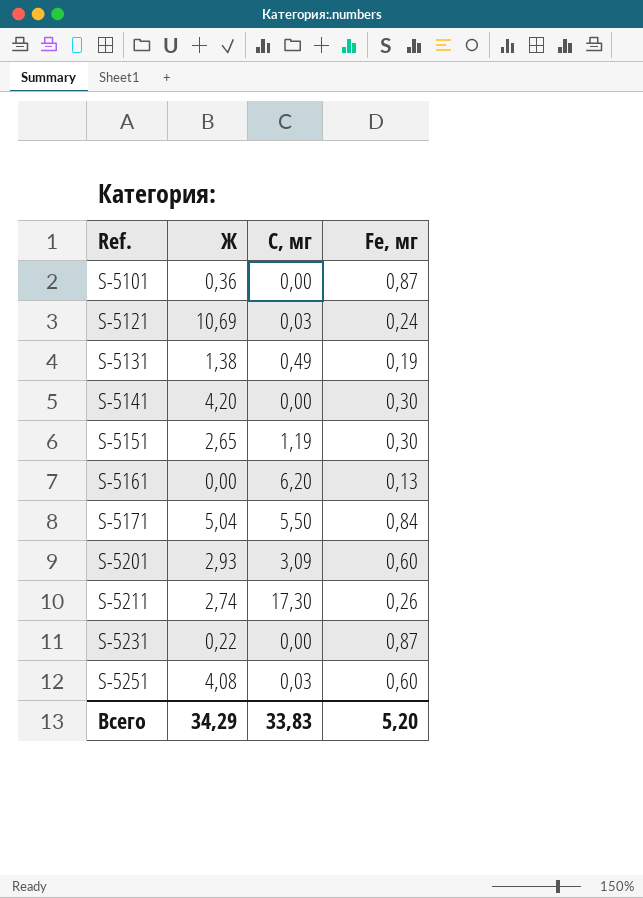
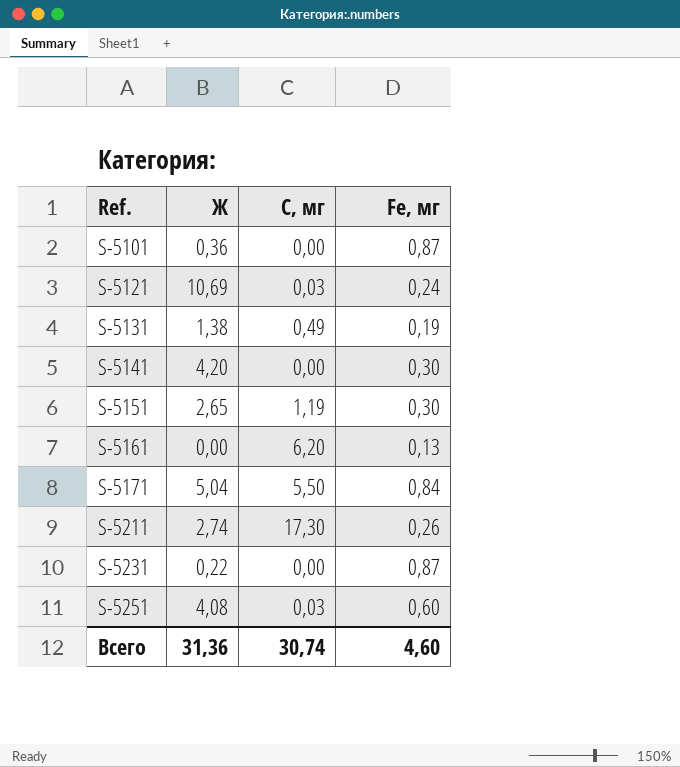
row S-5201: 2,93 | 3,09 | 0,60 -> none
Всего | Ж: 34,29 -> 31,36
Всего | С, мг: 33,83 -> 30,74
Всего | Fe, мг: 5,20 -> 4,60

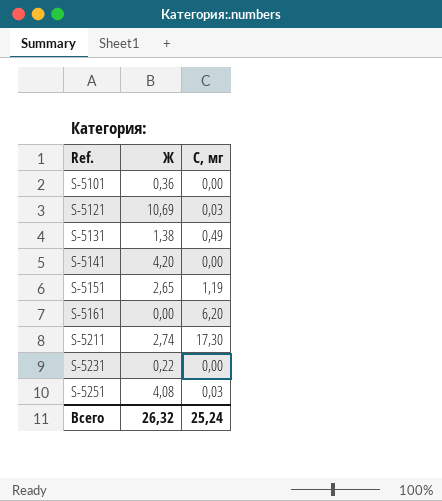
column Fe, мг | position: 4 -> none
row S-5171: 5,04 | 5,50 | 0,84 -> none
Всего | Ж: 31,36 -> 26,32
Всего | С, мг: 30,74 -> 25,24

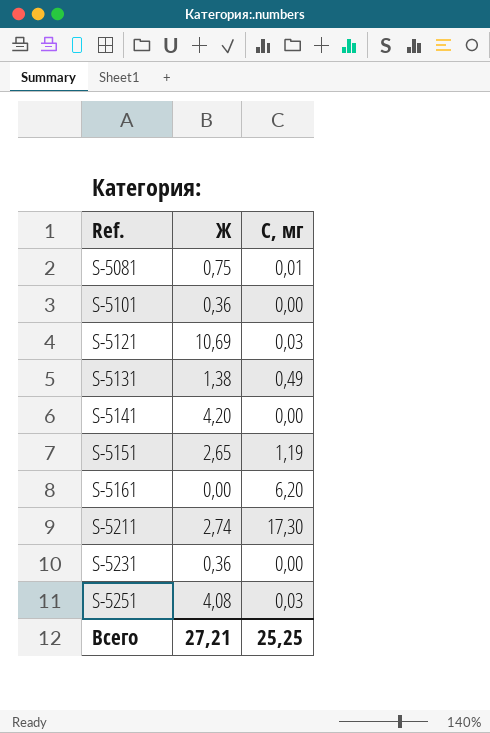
row S-5081: none -> 0,75 | 0,01
S-5231 | Ж: 0,22 -> 0,36
Всего | Ж: 26,32 -> 27,21
Всего | С, мг: 25,24 -> 25,25

